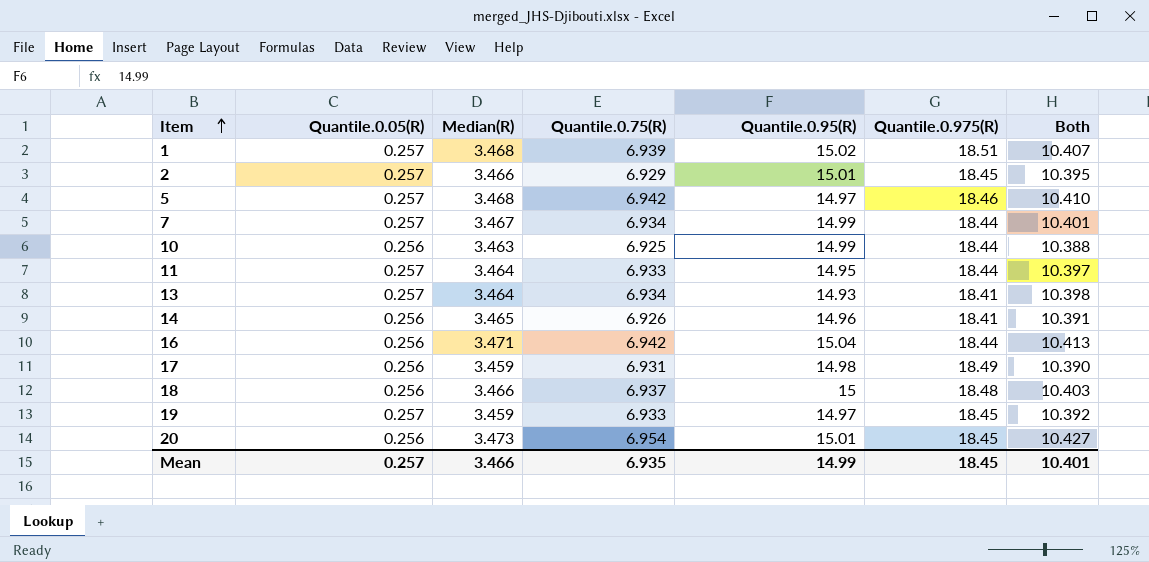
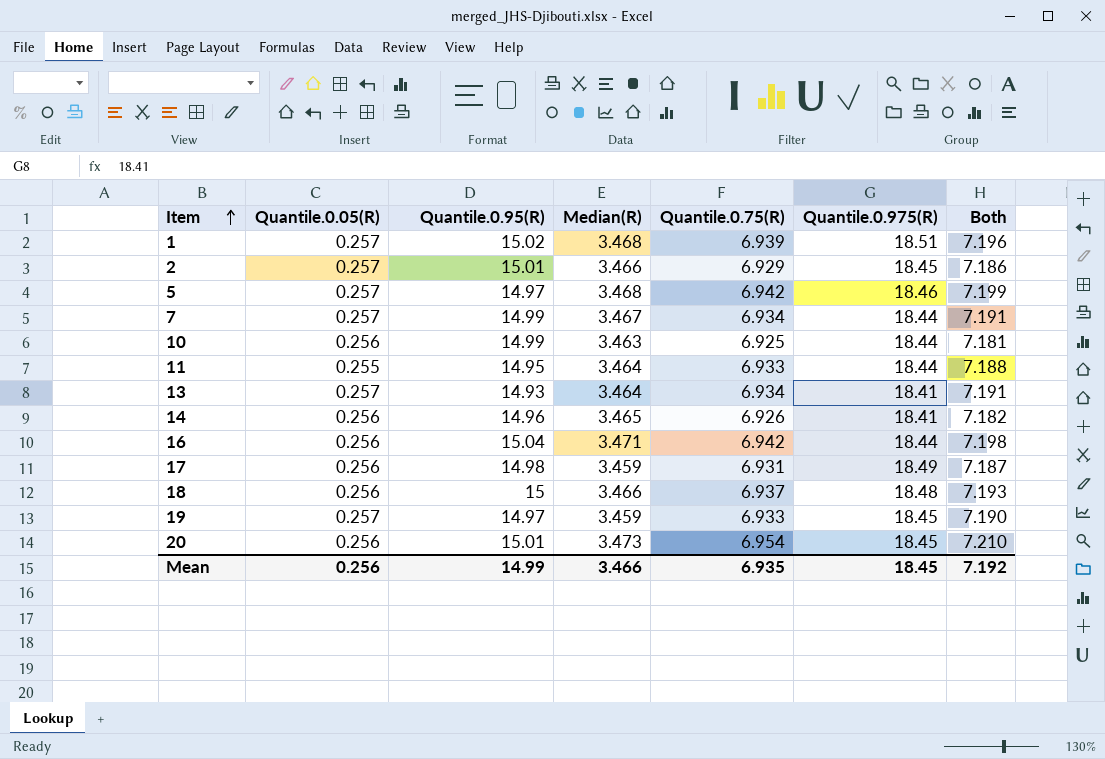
column Quantile.0.95(R) | position: 5 -> 3
column Both | formula: [Median(R)] + [Quantile.0.75(R)] -> [Quantile.0.05(R)] + [Quantile.0.75(R)]
11 | Quantile.0.05(R): 0.257 -> 0.255
Mean | Quantile.0.05(R): 0.257 -> 0.256
Mean | Both: 10.401 -> 7.192

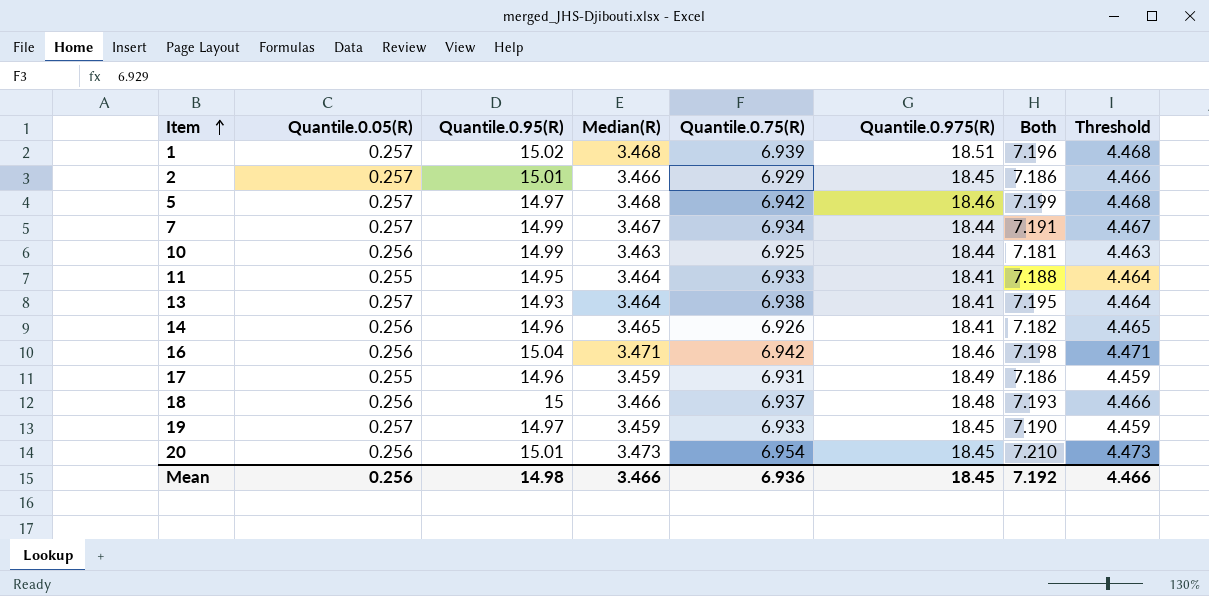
column Threshold | formula: none -> [Median(R)] + 1
11 | Quantile.0.975(R): 18.44 -> 18.41
13 | Quantile.0.75(R): 6.934 -> 6.938
13 | Both: 7.191 -> 7.195
16 | Quantile.0.975(R): 18.44 -> 18.46
17 | Quantile.0.05(R): 0.256 -> 0.255
17 | Quantile.0.95(R): 14.98 -> 14.96
17 | Both: 7.187 -> 7.186
Mean | Quantile.0.95(R): 14.99 -> 14.98
Mean | Quantile.0.75(R): 6.935 -> 6.936

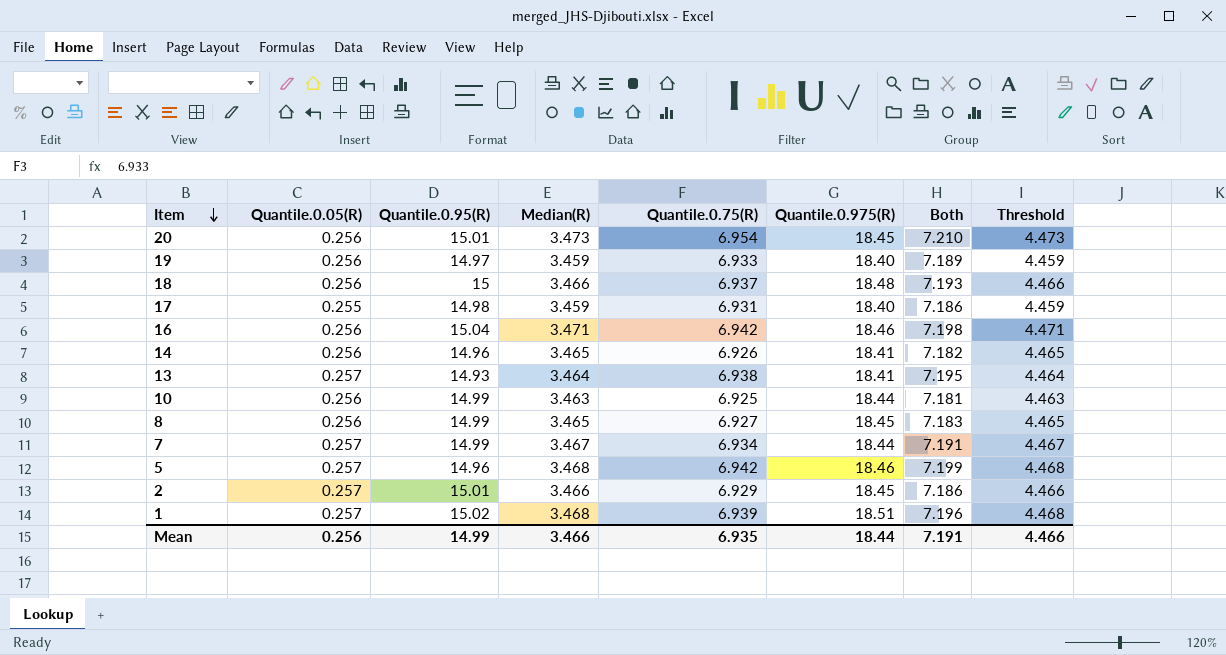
row order: Item ascending -> Item descending
row 11: 0.255 | 14.95 | 3.464 | 6.933 | 18.41 | 7.188 | 4.464 -> none
19 | Quantile.0.05(R): 0.257 -> 0.256
19 | Quantile.0.975(R): 18.45 -> 18.40
19 | Both: 7.190 -> 7.189
17 | Quantile.0.95(R): 14.96 -> 14.98
17 | Quantile.0.975(R): 18.49 -> 18.40
row 8: none -> 0.256 | 14.99 | 3.465 | 6.927 | 18.45 | 7.183 | 4.465
5 | Quantile.0.95(R): 14.97 -> 14.96
Mean | Quantile.0.95(R): 14.98 -> 14.99
Mean | Quantile.0.75(R): 6.936 -> 6.935
Mean | Quantile.0.975(R): 18.45 -> 18.44
Mean | Both: 7.192 -> 7.191

